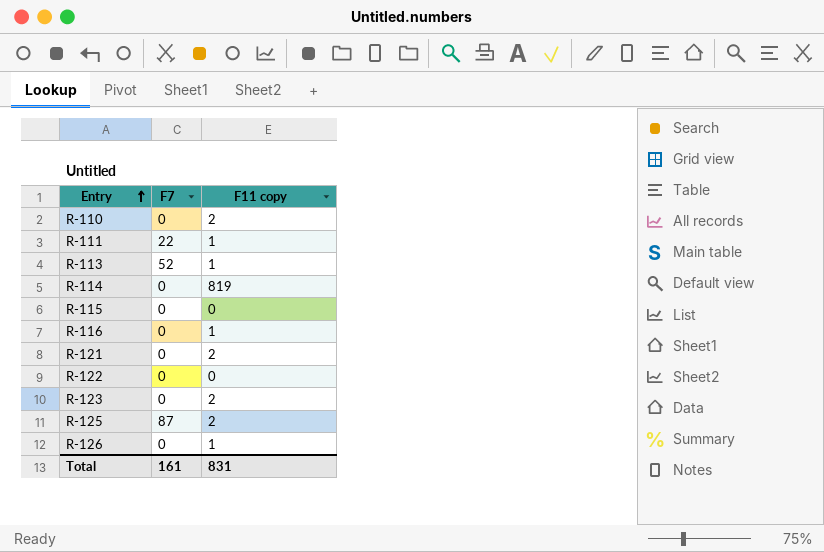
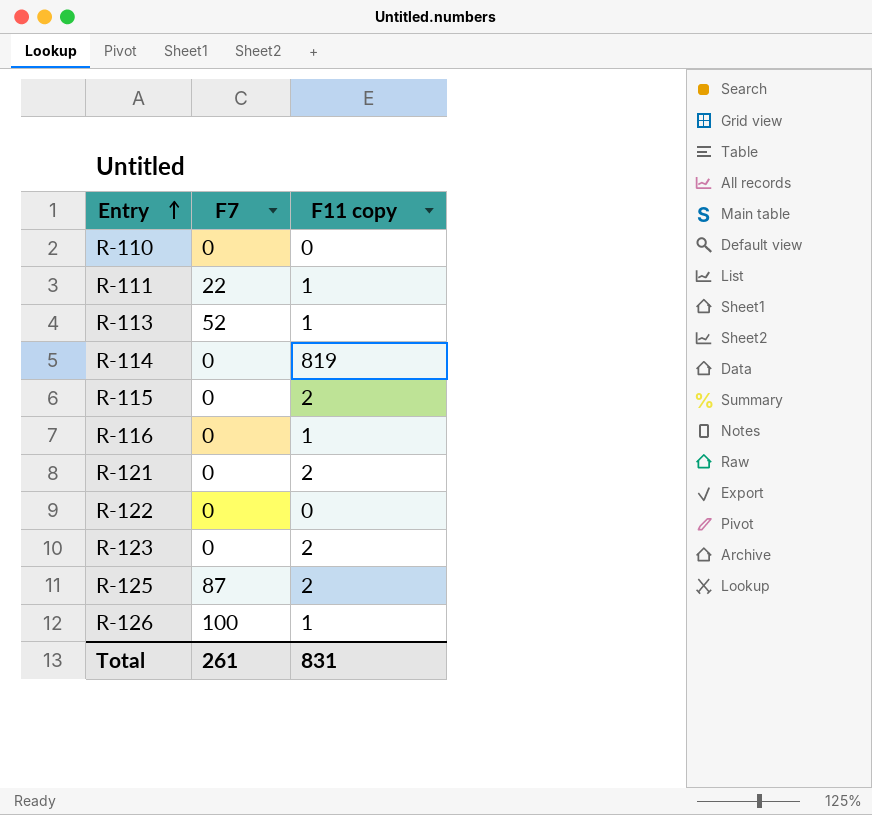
R-110 | F11 copy: 2 -> 0
R-115 | F11 copy: 0 -> 2
R-126 | F7: 0 -> 100
Total | F7: 161 -> 261

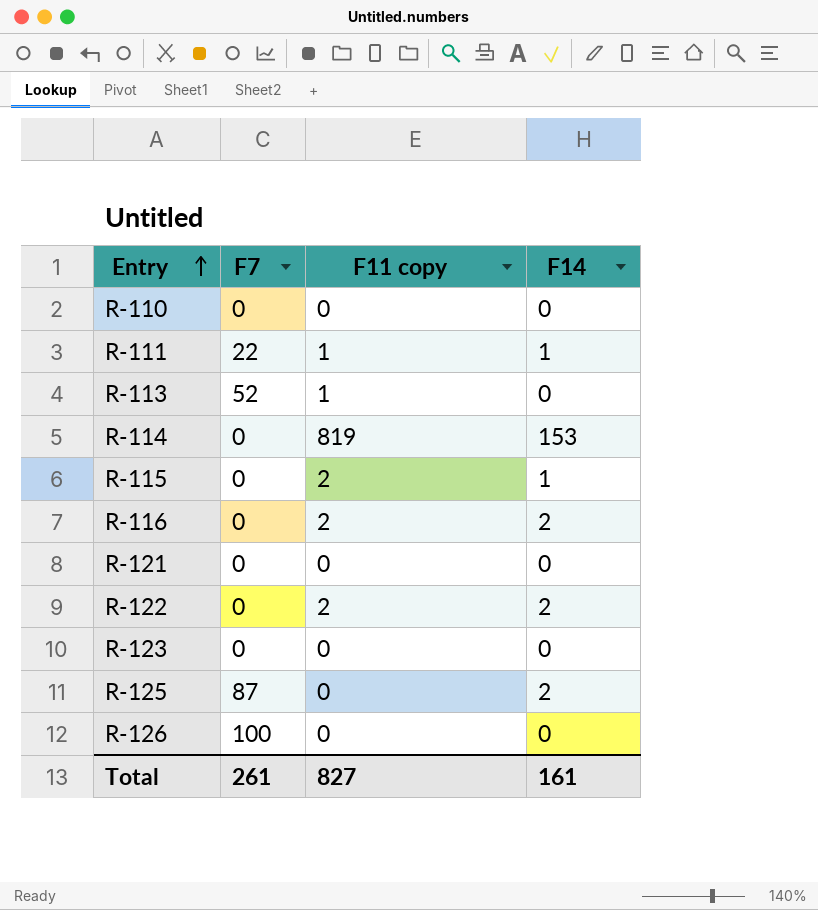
column F14 | position: none -> 4
R-116 | F11 copy: 1 -> 2
R-121 | F11 copy: 2 -> 0
R-122 | F11 copy: 0 -> 2
R-123 | F11 copy: 2 -> 0
R-125 | F11 copy: 2 -> 0
R-126 | F11 copy: 1 -> 0
Total | F11 copy: 831 -> 827

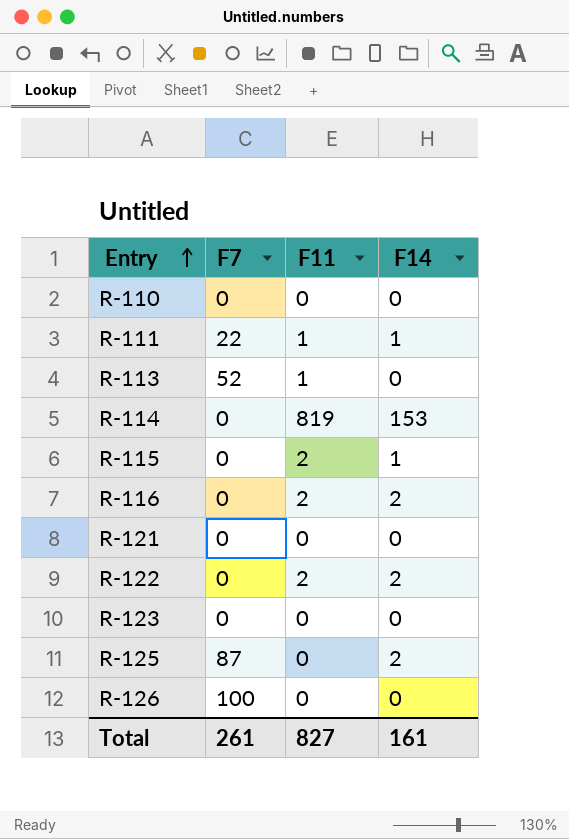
column name: F11 copy -> F11

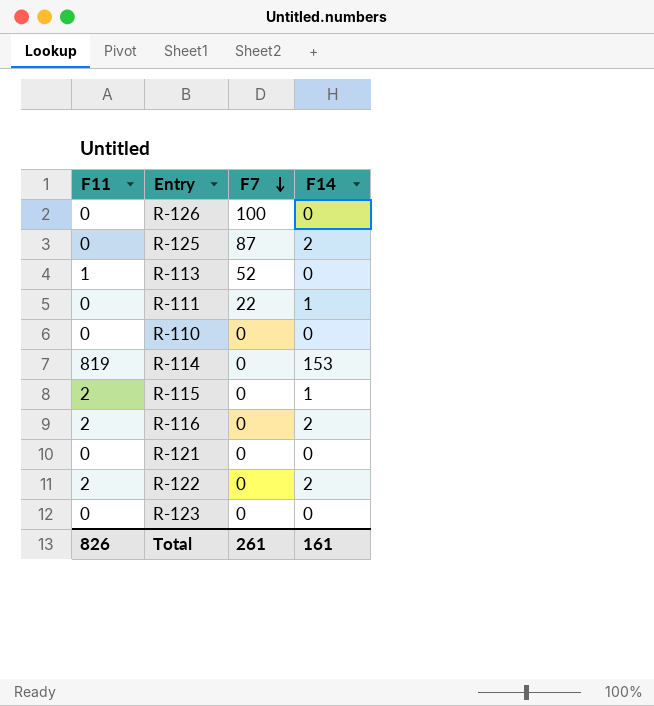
row order: Entry ascending -> F7 descending
column F11 | position: 3 -> 1
R-111 | F11: 1 -> 0
Total | F11: 827 -> 826

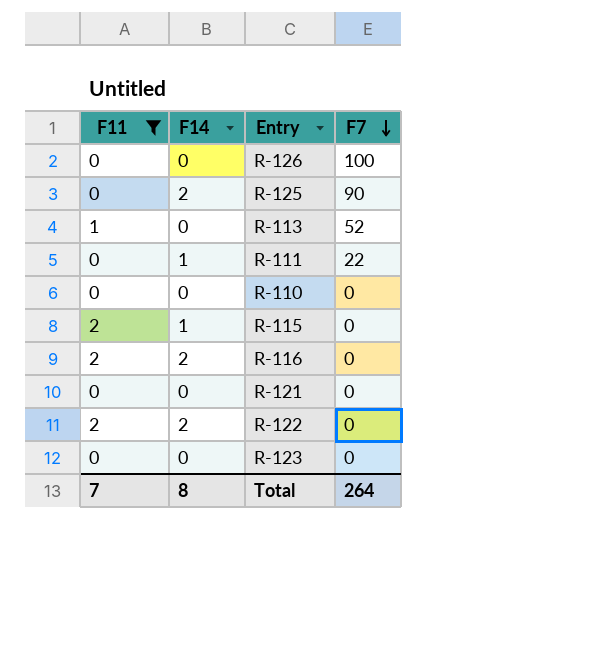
filter: none -> F11 != 819
column F14 | position: 4 -> 2
R-125 | F7: 87 -> 90
Total | F11: 826 -> 7
Total | F14: 161 -> 8
Total | F7: 261 -> 264

